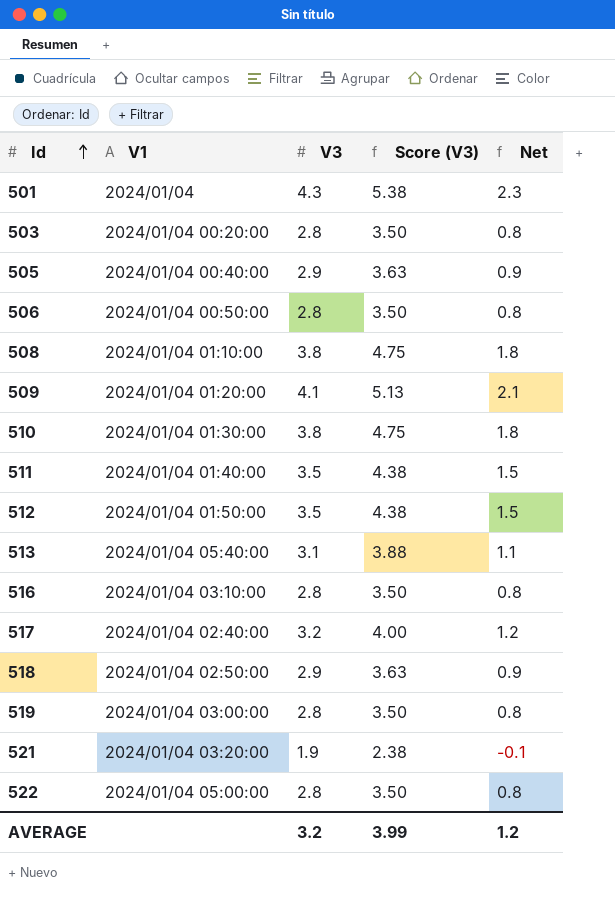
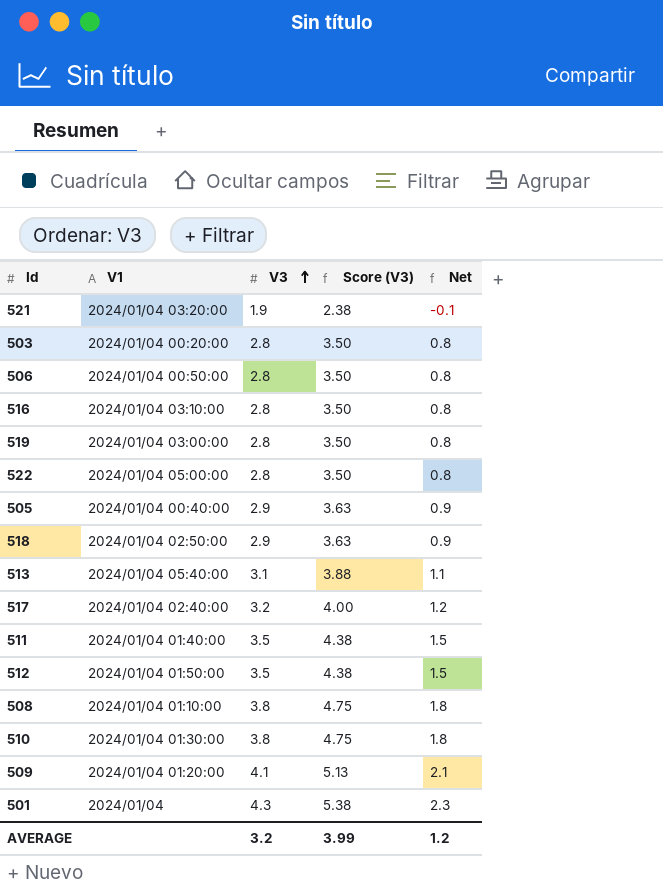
row order: Id ascending -> V3 ascending

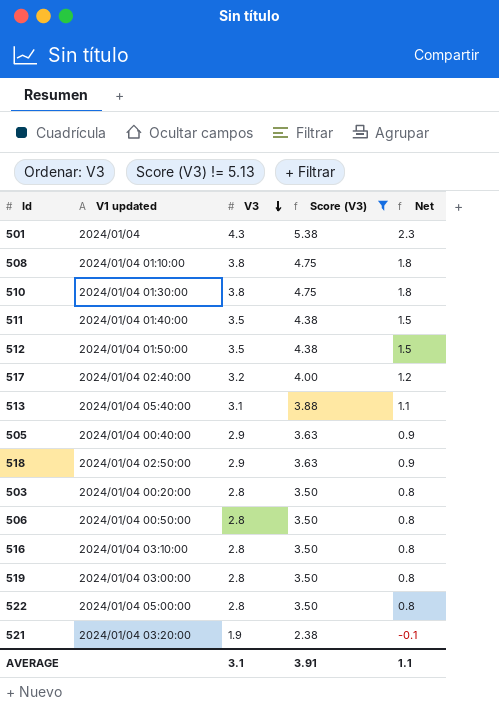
filter: none -> Score (V3) != 5.13
row order: V3 ascending -> V3 descending
column name: V1 -> V1 updated
AVERAGE | V3: 3.2 -> 3.1
AVERAGE | Score (V3): 3.99 -> 3.91
AVERAGE | Net: 1.2 -> 1.1

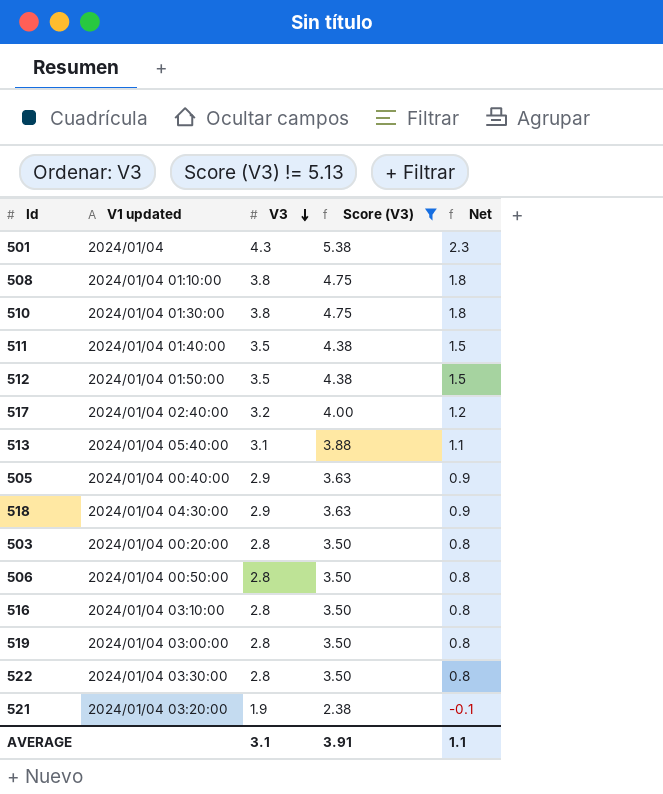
518 | V1 updated: 2024/01/04 02:50:00 -> 2024/01/04 04:30:00
522 | V1 updated: 2024/01/04 05:00:00 -> 2024/01/04 03:30:00

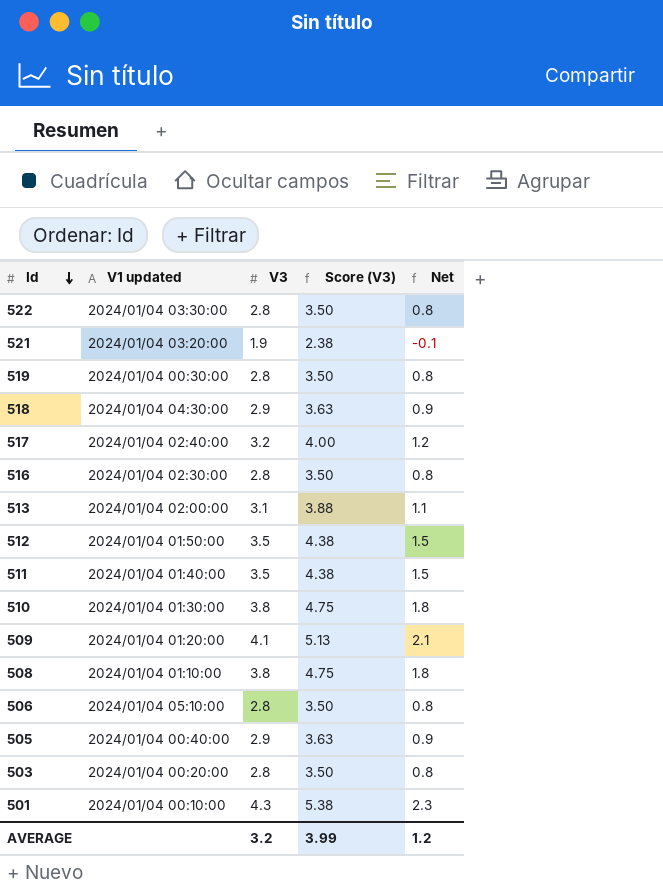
filter: Score (V3) != 5.13 -> none
row order: V3 descending -> Id descending
519 | V1 updated: 2024/01/04 03:00:00 -> 2024/01/04 00:30:00
516 | V1 updated: 2024/01/04 03:10:00 -> 2024/01/04 02:30:00
513 | V1 updated: 2024/01/04 05:40:00 -> 2024/01/04 02:00:00
506 | V1 updated: 2024/01/04 00:50:00 -> 2024/01/04 05:10:00
501 | V1 updated: 2024/01/04 -> 2024/01/04 00:10:00
AVERAGE | V3: 3.1 -> 3.2
AVERAGE | Score (V3): 3.91 -> 3.99
AVERAGE | Net: 1.1 -> 1.2

